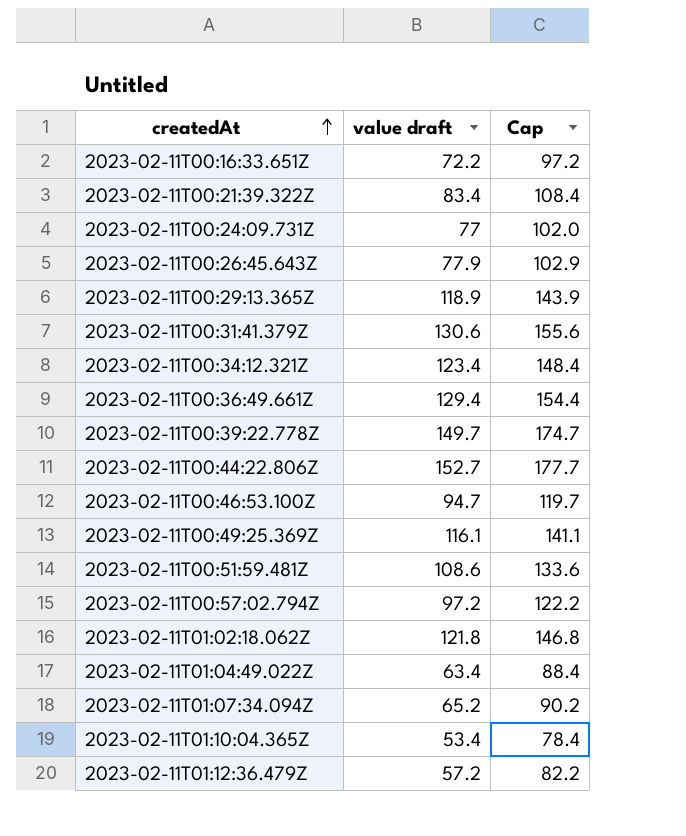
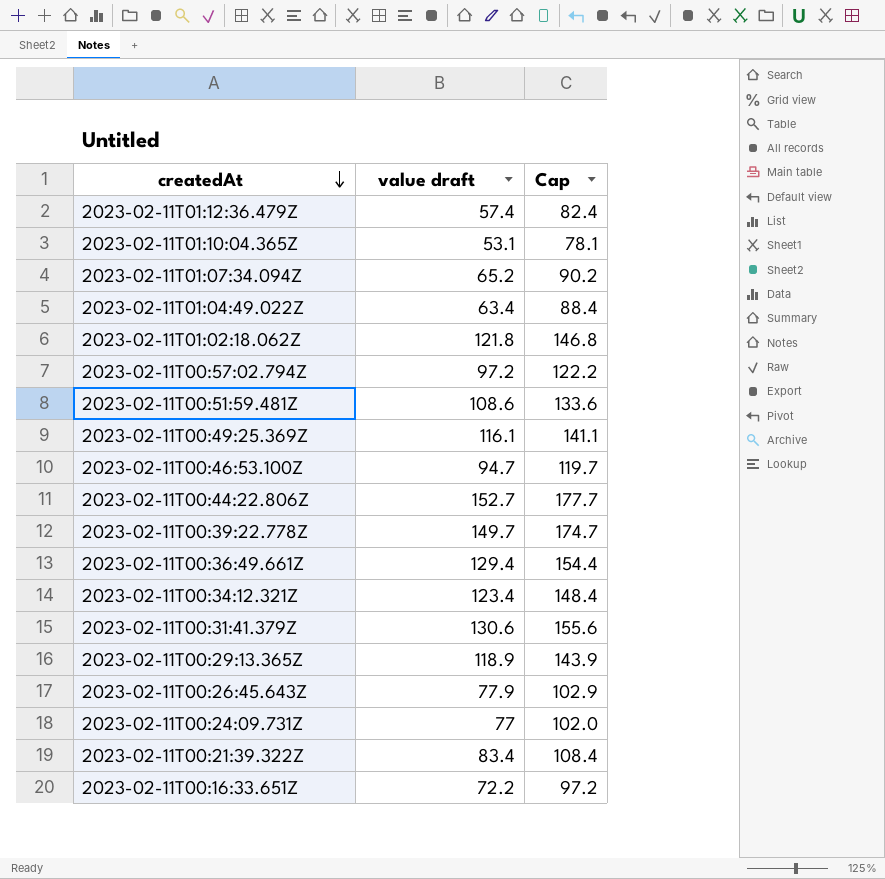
row order: createdAt ascending -> createdAt descending
2023-02-11T01:12:36.479Z | value draft: 57.2 -> 57.4
2023-02-11T01:12:36.479Z | Cap: 82.2 -> 82.4
2023-02-11T01:10:04.365Z | value draft: 53.4 -> 53.1
2023-02-11T01:10:04.365Z | Cap: 78.4 -> 78.1

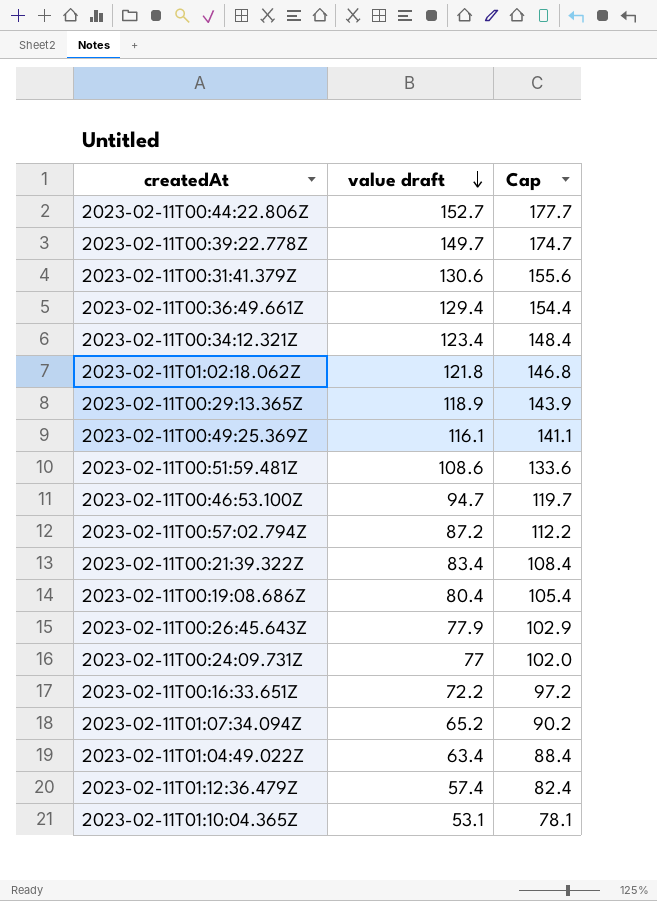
row order: createdAt descending -> value draft descending
2023-02-11T00:57:02.794Z | value draft: 97.2 -> 87.2
2023-02-11T00:57:02.794Z | Cap: 122.2 -> 112.2
row 2023-02-11T00:19:08.686Z: none -> 80.4 | 105.4

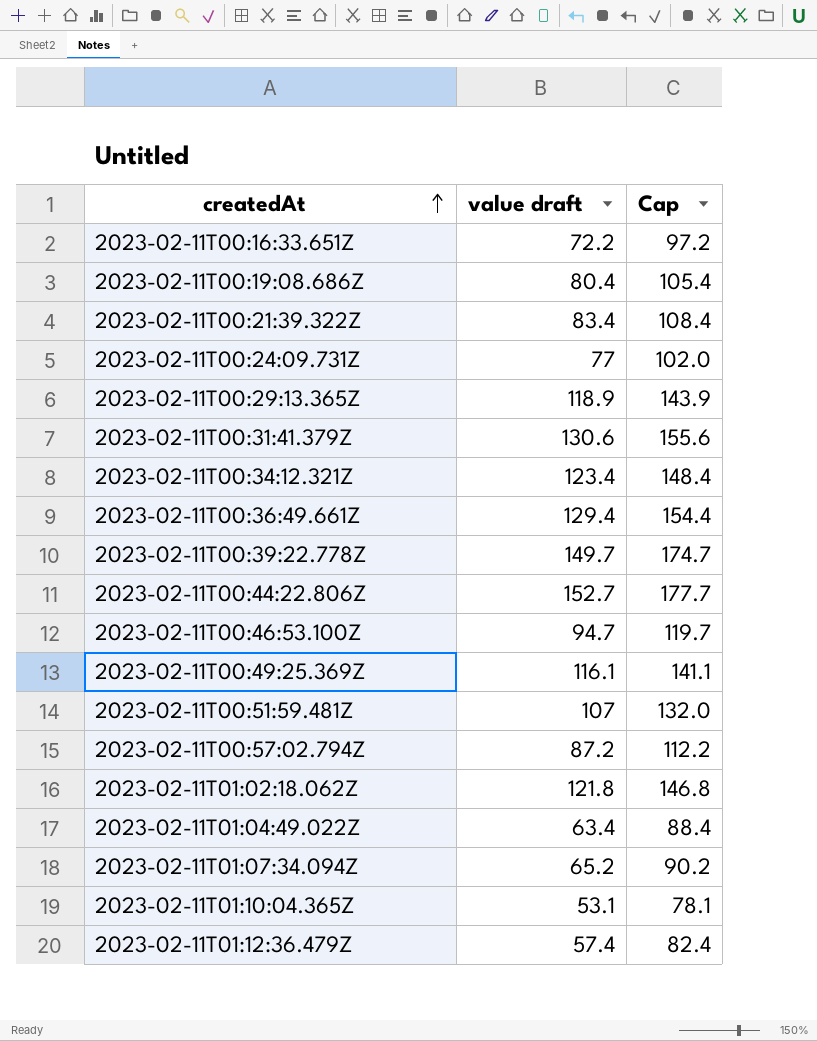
row order: value draft descending -> createdAt ascending
row 2023-02-11T00:26:45.643Z: 77.9 | 102.9 -> none
2023-02-11T00:51:59.481Z | value draft: 108.6 -> 107
2023-02-11T00:51:59.481Z | Cap: 133.6 -> 132.0

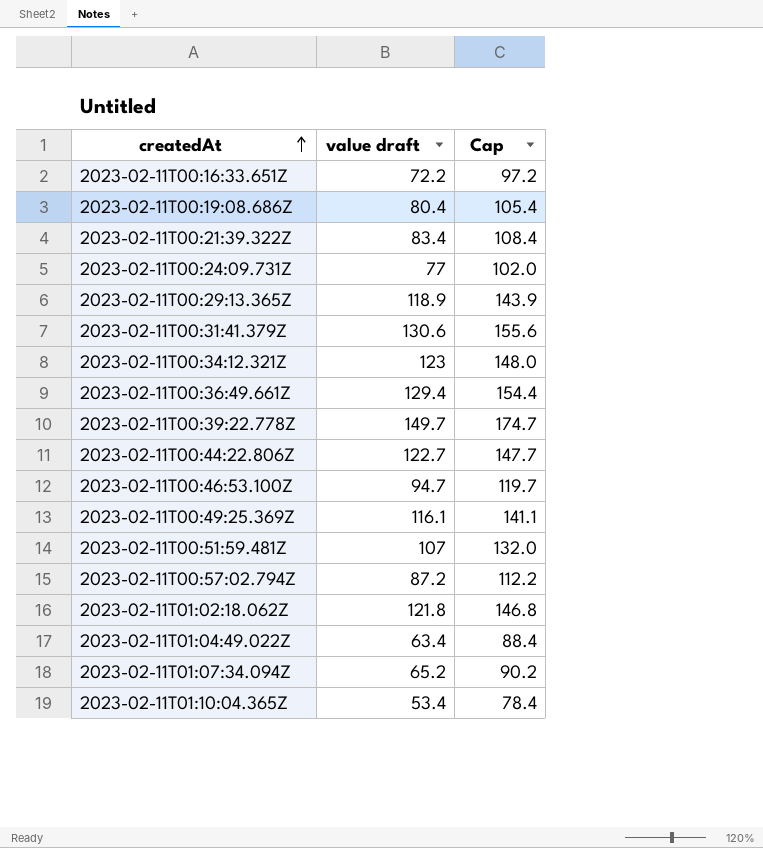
row 2023-02-11T01:12:36.479Z: 57.4 | 82.4 -> none
2023-02-11T00:34:12.321Z | value draft: 123.4 -> 123
2023-02-11T00:34:12.321Z | Cap: 148.4 -> 148.0
2023-02-11T00:44:22.806Z | value draft: 152.7 -> 122.7
2023-02-11T00:44:22.806Z | Cap: 177.7 -> 147.7
2023-02-11T01:10:04.365Z | value draft: 53.1 -> 53.4
2023-02-11T01:10:04.365Z | Cap: 78.1 -> 78.4

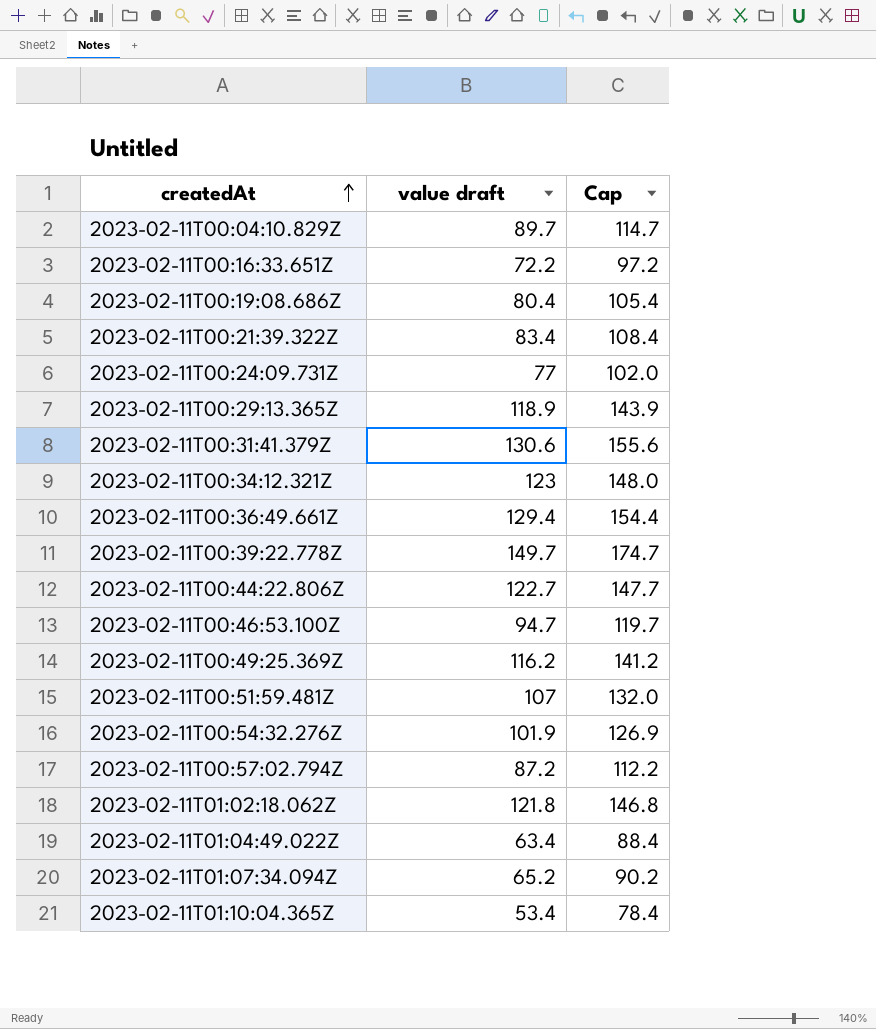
row 2023-02-11T00:04:10.829Z: none -> 89.7 | 114.7
2023-02-11T00:49:25.369Z | value draft: 116.1 -> 116.2
2023-02-11T00:49:25.369Z | Cap: 141.1 -> 141.2
row 2023-02-11T00:54:32.276Z: none -> 101.9 | 126.9

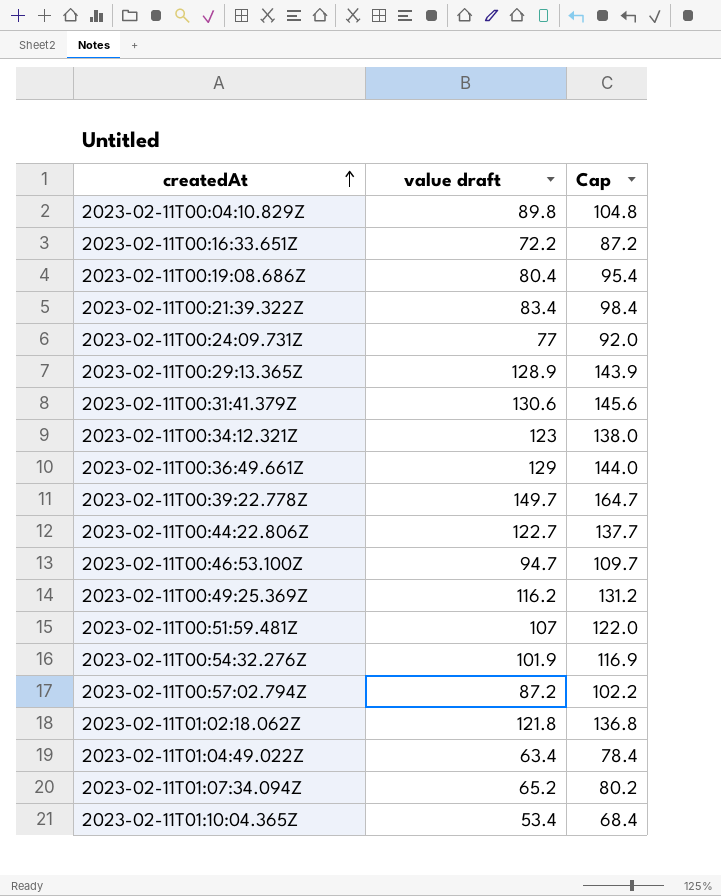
column Cap | formula: [value draft] + 25 -> [value draft] + 15
2023-02-11T00:04:10.829Z | value draft: 89.7 -> 89.8
2023-02-11T00:29:13.365Z | value draft: 118.9 -> 128.9
2023-02-11T00:36:49.661Z | value draft: 129.4 -> 129

